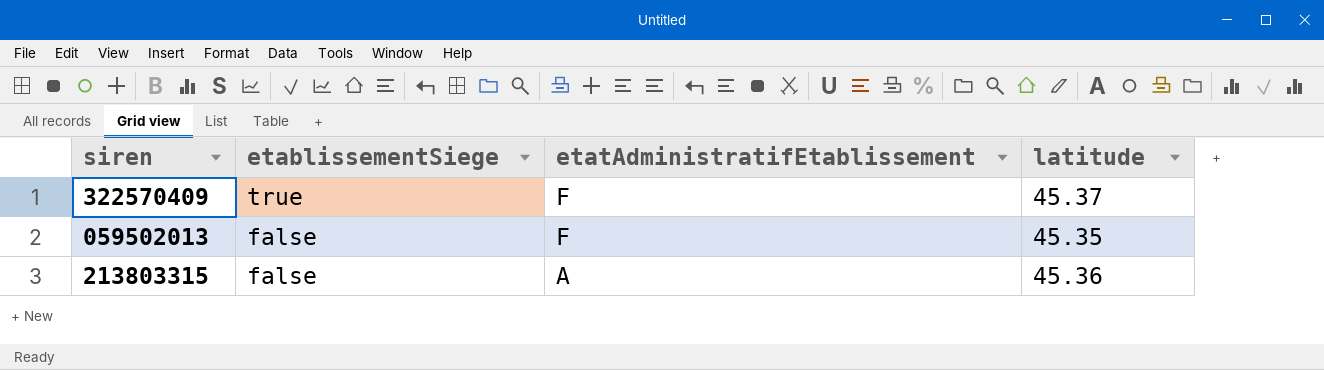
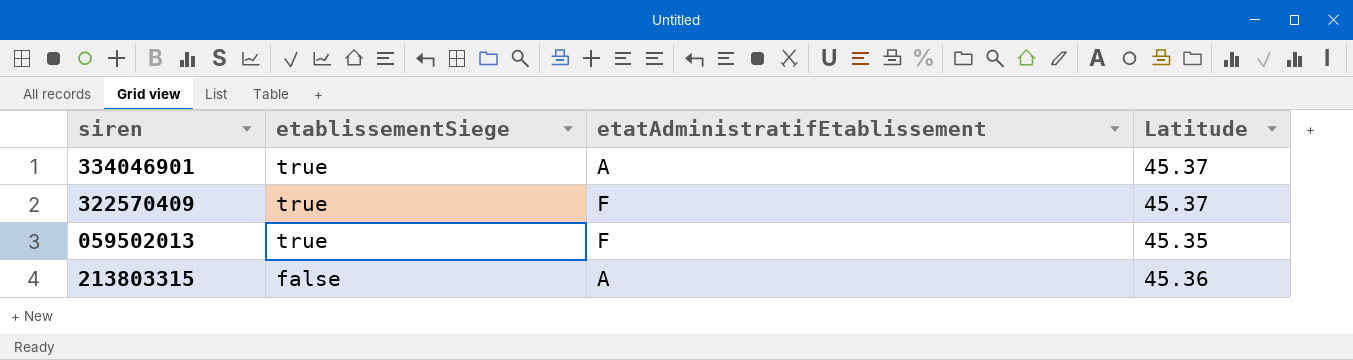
column name: latitude -> Latitude
row 334046901: none -> true | A | 45.37
059502013 | etablissementSiege: false -> true

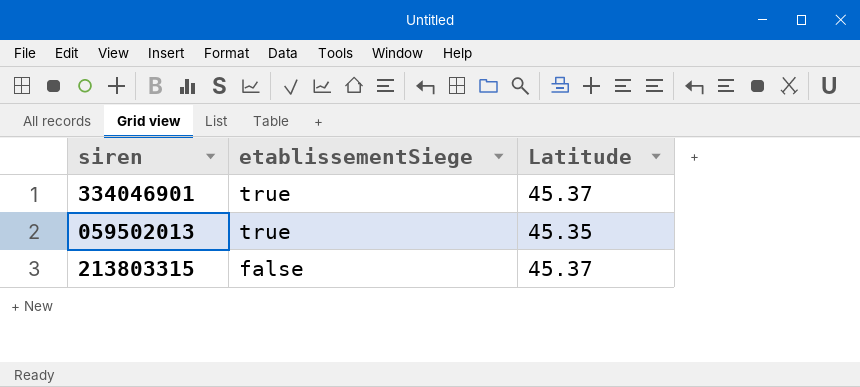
column etatAdministratifEtablissement | position: 3 -> none
row 322570409: true | F | 45.37 -> none
213803315 | Latitude: 45.36 -> 45.37

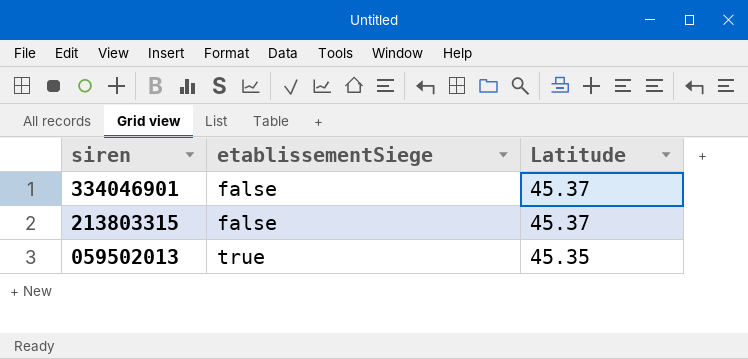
row order: etablissementSiege descending -> siren descending
334046901 | etablissementSiege: true -> false

